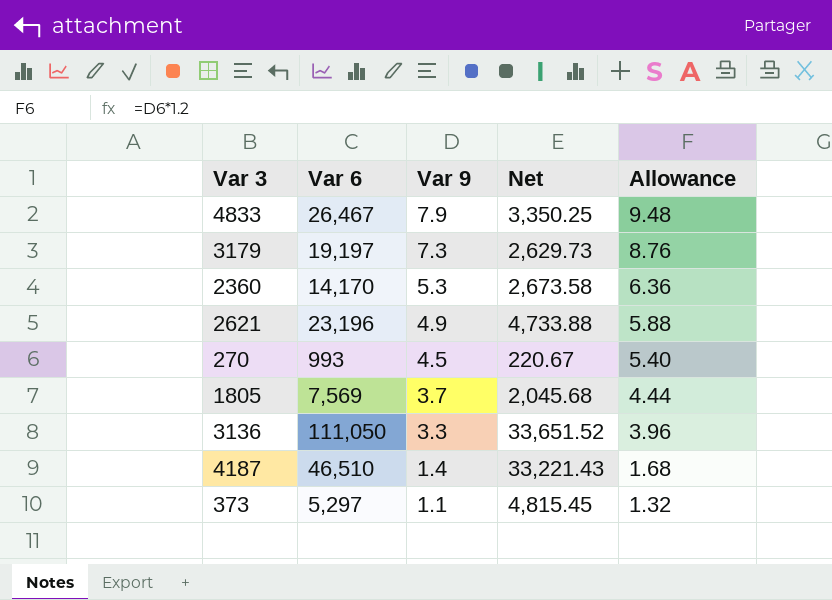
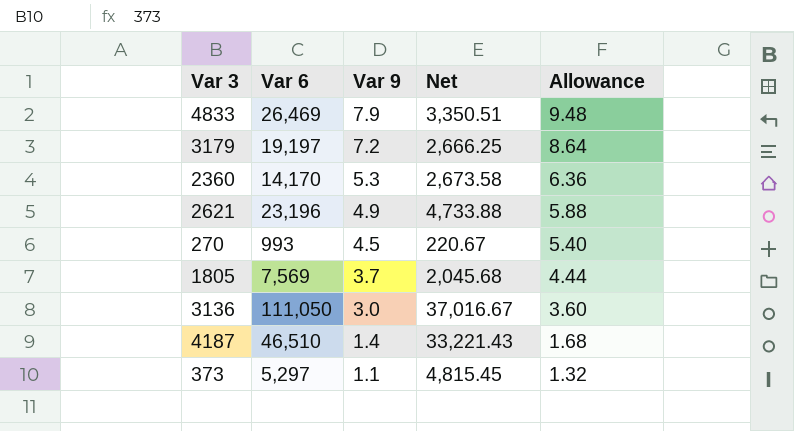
4833 | Var 6: 26,467 -> 26,469
4833 | Net: 3,350.25 -> 3,350.51
3179 | Var 9: 7.3 -> 7.2
3179 | Net: 2,629.73 -> 2,666.25
3179 | Allowance: 8.76 -> 8.64
3136 | Var 9: 3.3 -> 3.0
3136 | Net: 33,651.52 -> 37,016.67
3136 | Allowance: 3.96 -> 3.60

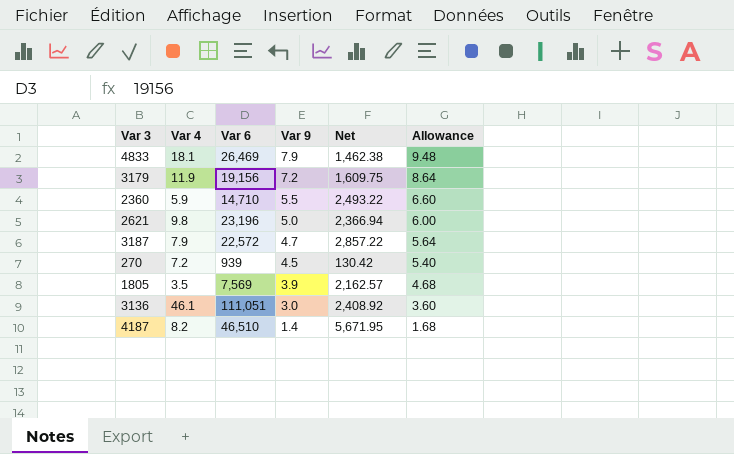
column Var 4 | position: none -> 2
column Net | formula: [Var 6] / [Var 9] -> [Var 6] / [Var 4]
row 373: 5,297 | 1.1 | 4,815.45 | 1.32 -> none
3179 | Var 6: 19,197 -> 19,156
2360 | Var 6: 14,170 -> 14,710
2360 | Var 9: 5.3 -> 5.5
2360 | Allowance: 6.36 -> 6.60
2621 | Var 9: 4.9 -> 5.0
2621 | Allowance: 5.88 -> 6.00
row 3187: none -> 7.9 | 22,572 | 4.7 | 2,857.22 | 5.64
270 | Var 6: 993 -> 939
1805 | Var 9: 3.7 -> 3.9
1805 | Allowance: 4.44 -> 4.68
3136 | Var 6: 111,050 -> 111,051

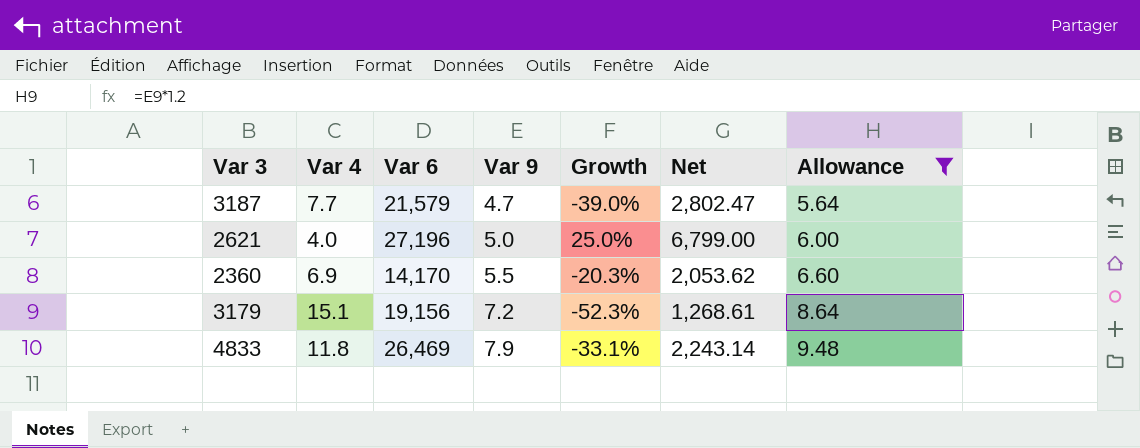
filter: none -> Allowance >= 5.64
row order: Var 9 descending -> Var 9 ascending
column Growth | formula: none -> ([Var 9] - [Var 4]) / [Var 4]
3187 | Var 4: 7.9 -> 7.7
3187 | Var 6: 22,572 -> 21,579
3187 | Net: 2,857.22 -> 2,802.47
2621 | Var 4: 9.8 -> 4.0
2621 | Var 6: 23,196 -> 27,196
2621 | Net: 2,366.94 -> 6,799.00
2360 | Var 4: 5.9 -> 6.9
2360 | Var 6: 14,710 -> 14,170
2360 | Net: 2,493.22 -> 2,053.62
3179 | Var 4: 11.9 -> 15.1
3179 | Net: 1,609.75 -> 1,268.61
4833 | Var 4: 18.1 -> 11.8
4833 | Net: 1,462.38 -> 2,243.14

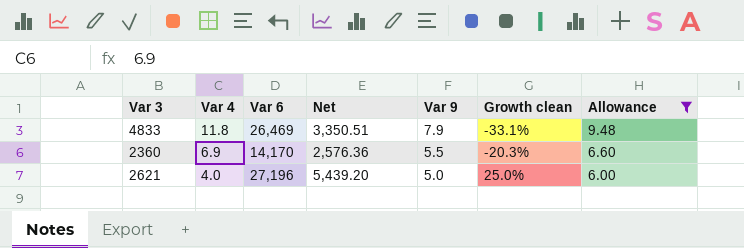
row order: Var 9 ascending -> Var 4 descending
column Net | formula: [Var 6] / [Var 4] -> [Var 6] / [Var 9]
column Net | position: 6 -> 4
column name: Growth -> Growth clean
row 3187: 7.7 | 21,579 | 4.7 | -39.0% | 2,802.47 | 5.64 -> none
row 3179: 15.1 | 19,156 | 7.2 | -52.3% | 1,268.61 | 8.64 -> none

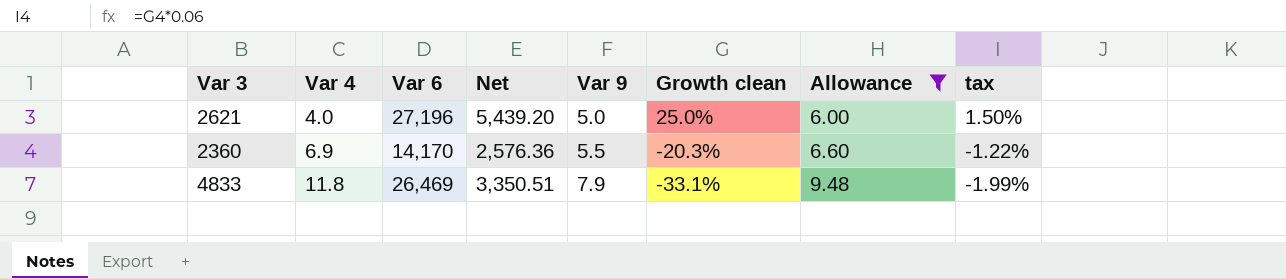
row order: Var 4 descending -> Var 4 ascending
column tax | formula: none -> [Growth clean] * 0.06

